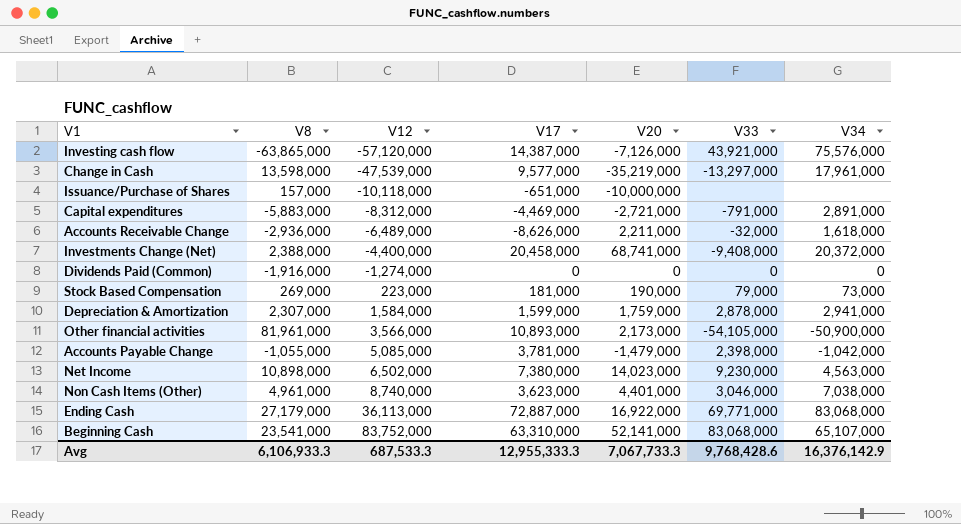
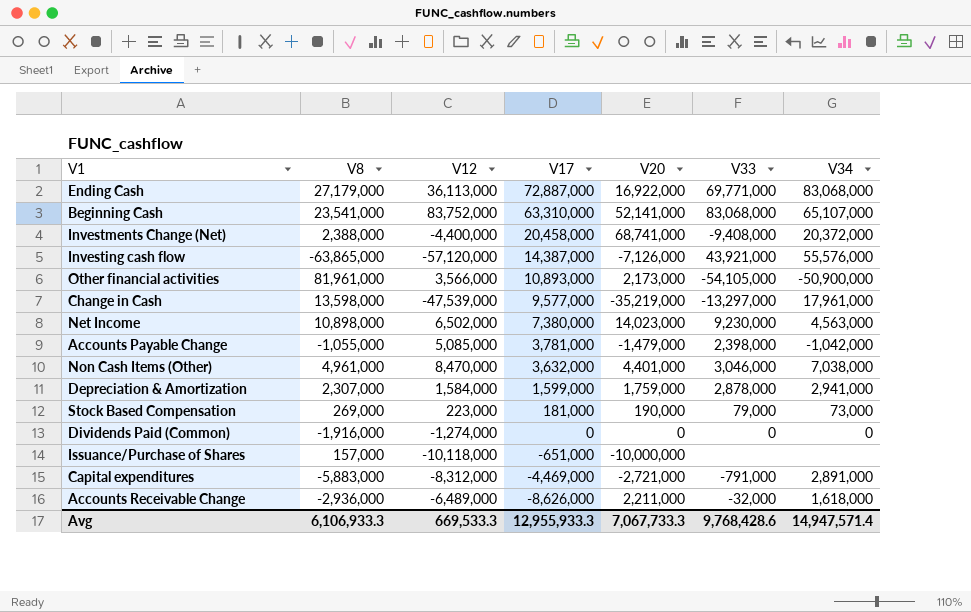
row order: V12 ascending -> V17 descending
Investing cash flow | V34: 75,576,000 -> 55,576,000
Non Cash Items (Other) | V12: 8,740,000 -> 8,470,000
Non Cash Items (Other) | V17: 3,623,000 -> 3,632,000
Avg | V12: 687,533.3 -> 669,533.3
Avg | V17: 12,955,333.3 -> 12,955,933.3
Avg | V34: 16,376,142.9 -> 14,947,571.4

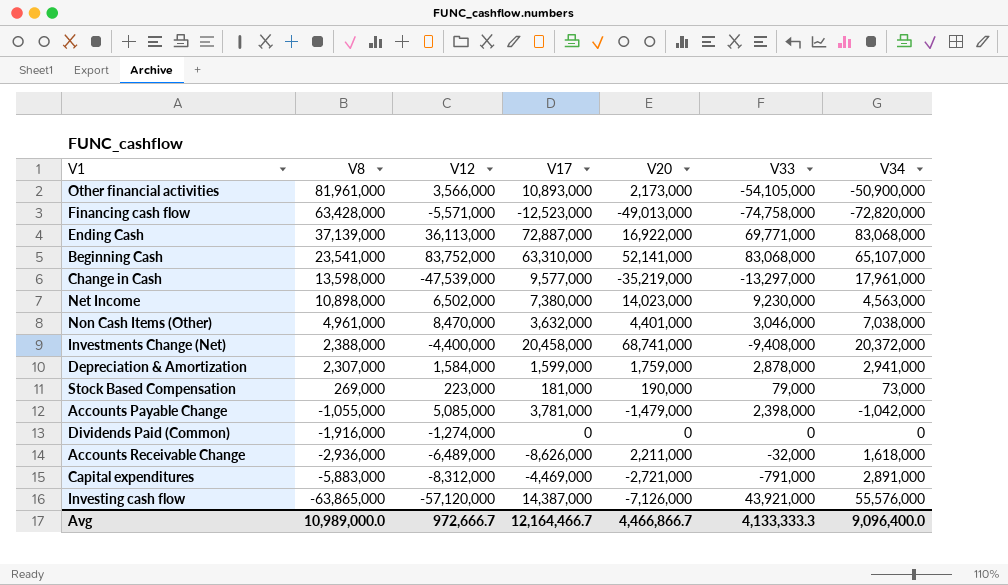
row order: V17 descending -> V8 descending
row Issuance/Purchase of Shares: 157,000 | -10,118,000 | -651,000 | -10,000,000 | none | none -> none
row Financing cash flow: none -> 63,428,000 | -5,571,000 | -12,523,000 | -49,013,000 | -74,758,000 | -72,820,000
Ending Cash | V8: 27,179,000 -> 37,139,000
Avg | V8: 6,106,933.3 -> 10,989,000.0
Avg | V12: 669,533.3 -> 972,666.7
Avg | V17: 12,955,933.3 -> 12,164,466.7
Avg | V20: 7,067,733.3 -> 4,466,866.7
Avg | V33: 9,768,428.6 -> 4,133,333.3
Avg | V34: 14,947,571.4 -> 9,096,400.0

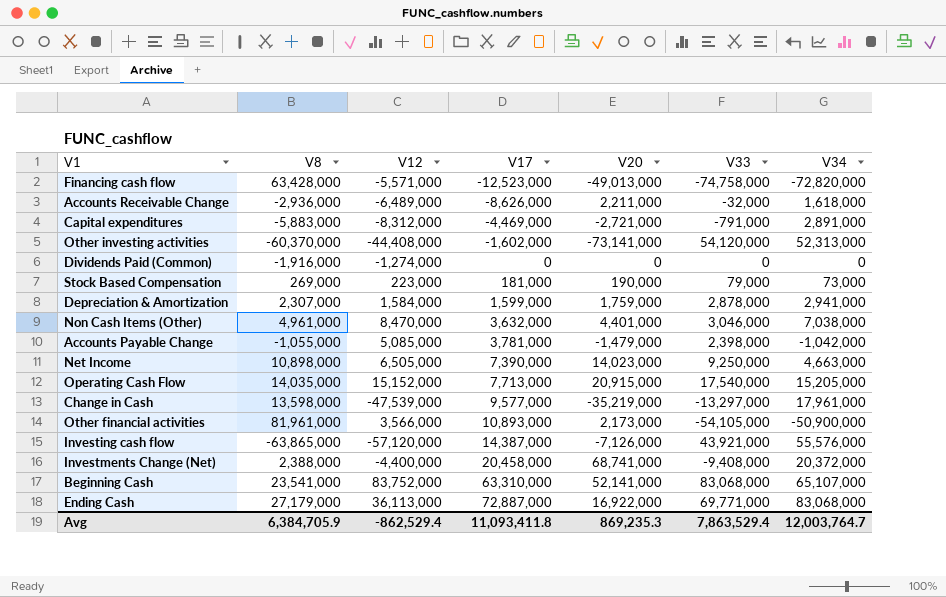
row order: V8 descending -> V17 ascending
row Other investing activities: none -> -60,370,000 | -44,408,000 | -1,602,000 | -73,141,000 | 54,120,000 | 52,313,000
Net Income | V12: 6,502,000 -> 6,505,000
Net Income | V17: 7,380,000 -> 7,390,000
Net Income | V33: 9,230,000 -> 9,250,000
Net Income | V34: 4,563,000 -> 4,663,000
row Operating Cash Flow: none -> 14,035,000 | 15,152,000 | 7,713,000 | 20,915,000 | 17,540,000 | 15,205,000
Ending Cash | V8: 37,139,000 -> 27,179,000
Avg | V8: 10,989,000.0 -> 6,384,705.9
Avg | V12: 972,666.7 -> -862,529.4
Avg | V17: 12,164,466.7 -> 11,093,411.8
Avg | V20: 4,466,866.7 -> 869,235.3
Avg | V33: 4,133,333.3 -> 7,863,529.4
Avg | V34: 9,096,400.0 -> 12,003,764.7

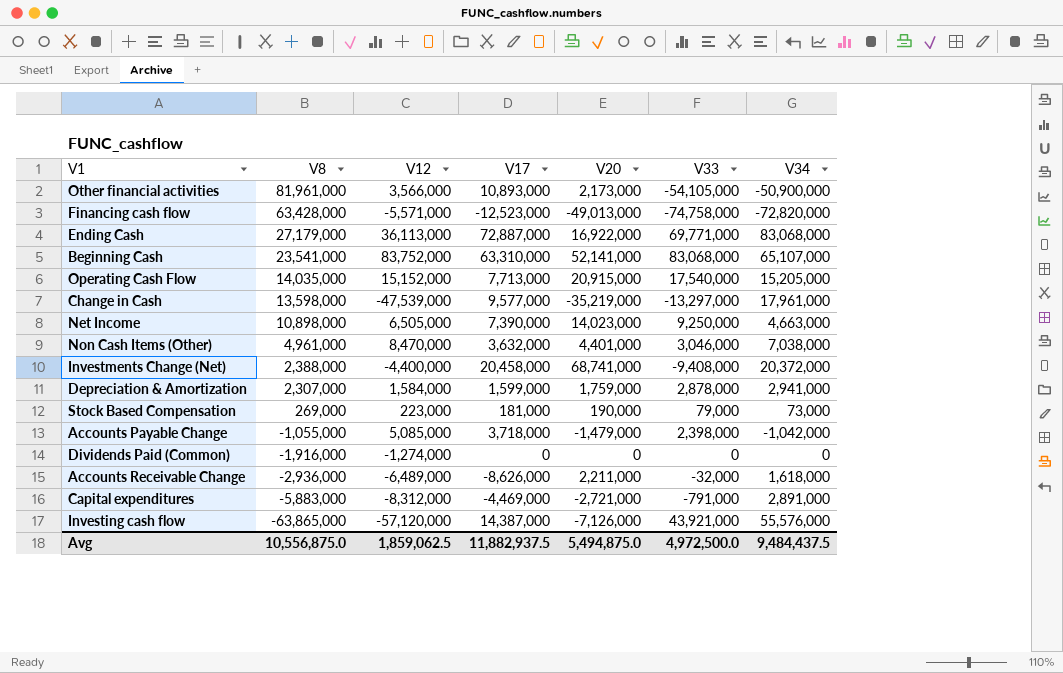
row order: V17 ascending -> V8 descending
row Other investing activities: -60,370,000 | -44,408,000 | -1,602,000 | -73,141,000 | 54,120,000 | 52,313,000 -> none
Accounts Payable Change | V17: 3,781,000 -> 3,718,000
Avg | V8: 6,384,705.9 -> 10,556,875.0
Avg | V12: -862,529.4 -> 1,859,062.5
Avg | V17: 11,093,411.8 -> 11,882,937.5
Avg | V20: 869,235.3 -> 5,494,875.0
Avg | V33: 7,863,529.4 -> 4,972,500.0
Avg | V34: 12,003,764.7 -> 9,484,437.5

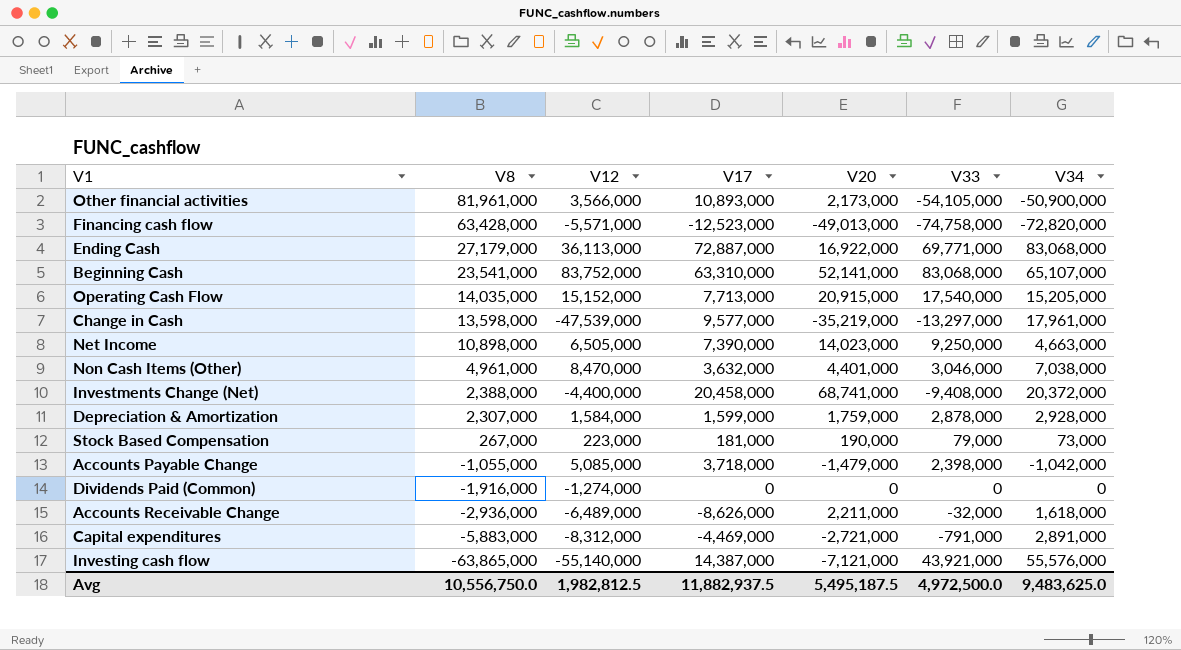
Depreciation & Amortization | V34: 2,941,000 -> 2,928,000
Stock Based Compensation | V8: 269,000 -> 267,000
Investing cash flow | V12: -57,120,000 -> -55,140,000
Investing cash flow | V20: -7,126,000 -> -7,121,000
Avg | V8: 10,556,875.0 -> 10,556,750.0
Avg | V12: 1,859,062.5 -> 1,982,812.5
Avg | V20: 5,494,875.0 -> 5,495,187.5
Avg | V34: 9,484,437.5 -> 9,483,625.0

